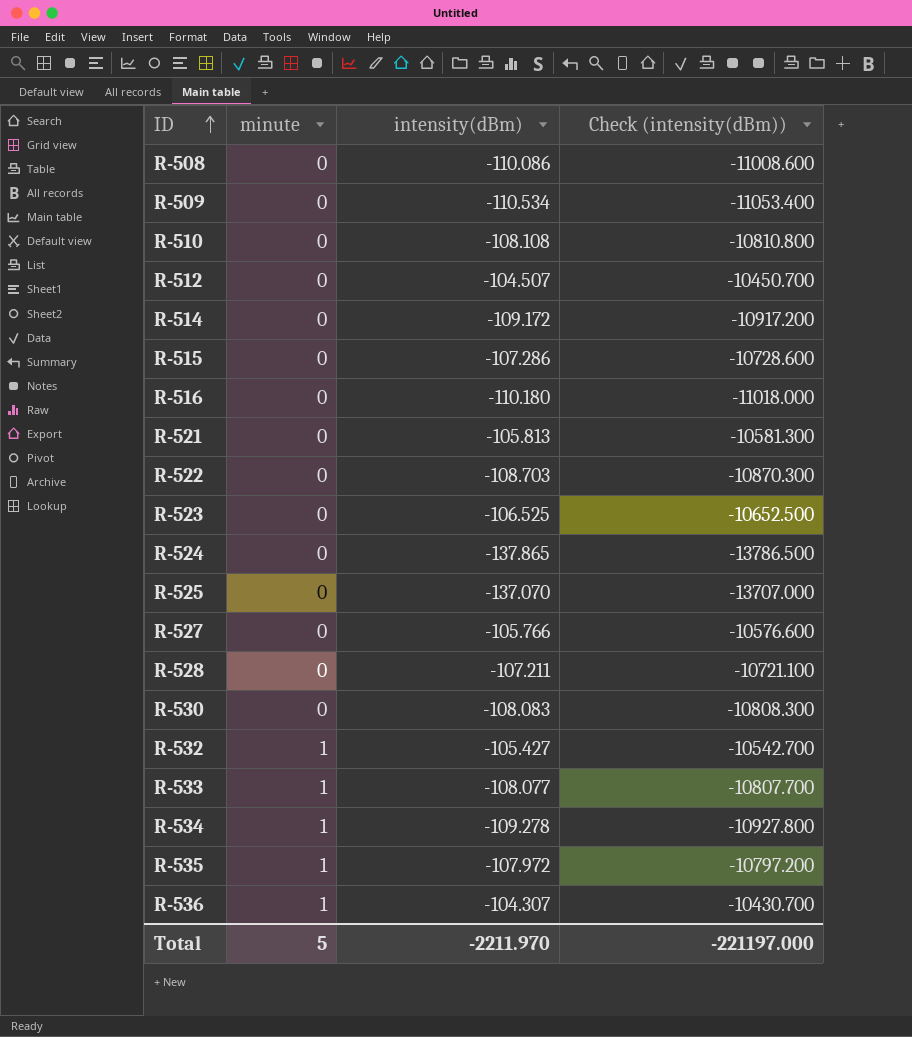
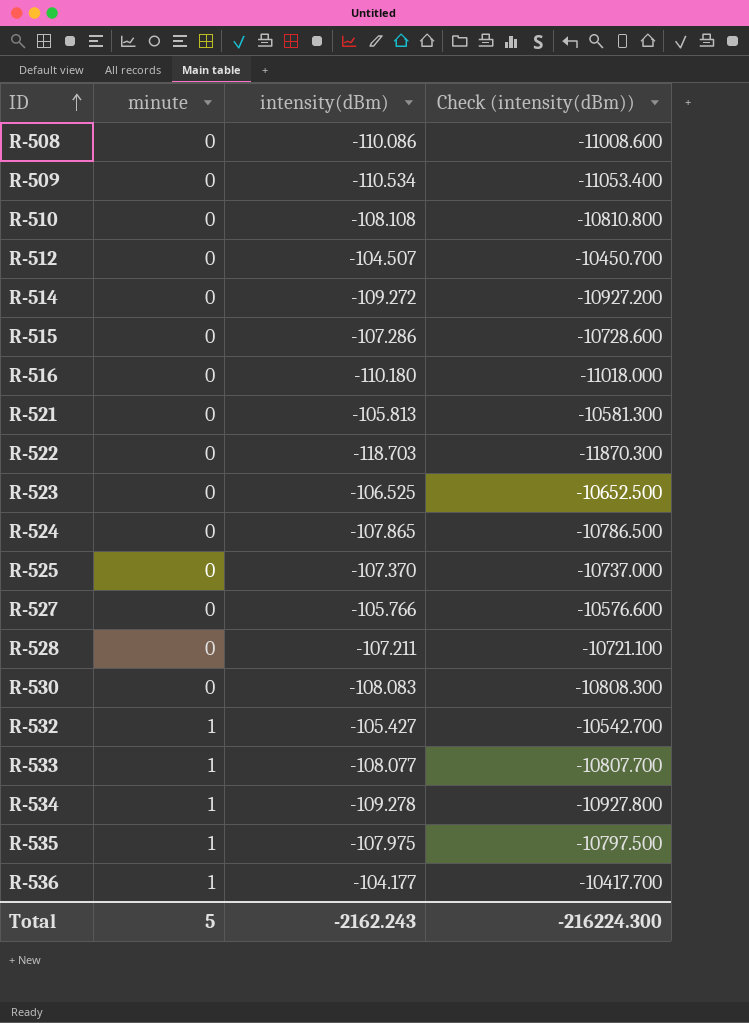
R-514 | intensity(dBm): -109.172 -> -109.272
R-514 | Check (intensity(dBm)): -10917.200 -> -10927.200
R-522 | intensity(dBm): -108.703 -> -118.703
R-522 | Check (intensity(dBm)): -10870.300 -> -11870.300
R-524 | intensity(dBm): -137.865 -> -107.865
R-524 | Check (intensity(dBm)): -13786.500 -> -10786.500
R-525 | intensity(dBm): -137.070 -> -107.370
R-525 | Check (intensity(dBm)): -13707.000 -> -10737.000
R-535 | intensity(dBm): -107.972 -> -107.975
R-535 | Check (intensity(dBm)): -10797.200 -> -10797.500
R-536 | intensity(dBm): -104.307 -> -104.177
R-536 | Check (intensity(dBm)): -10430.700 -> -10417.700
Total | intensity(dBm): -2211.970 -> -2162.243
Total | Check (intensity(dBm)): -221197.000 -> -216224.300

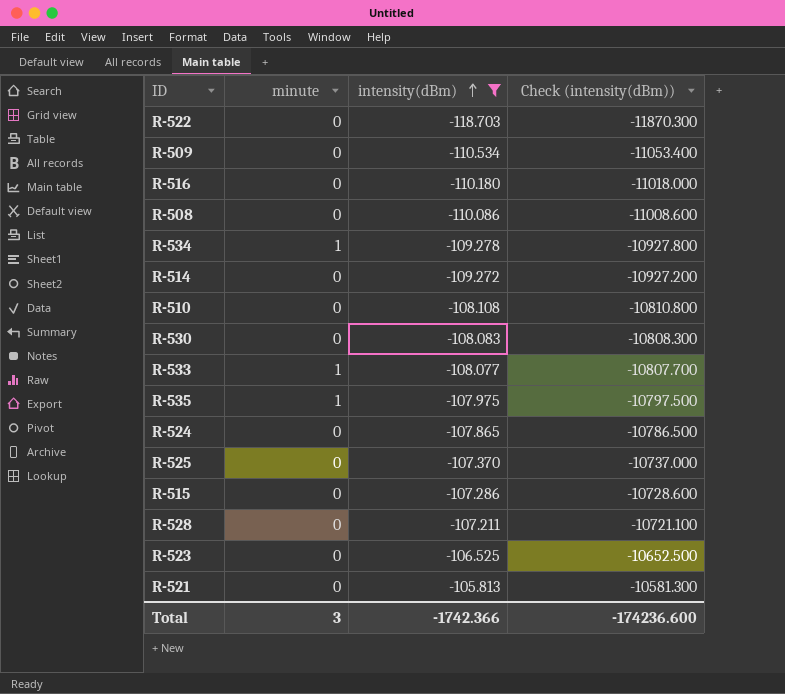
filter: none -> intensity(dBm) <= -105.813
row order: ID ascending -> intensity(dBm) ascending
Total | minute: 5 -> 3
Total | intensity(dBm): -2162.243 -> -1742.366
Total | Check (intensity(dBm)): -216224.300 -> -174236.600

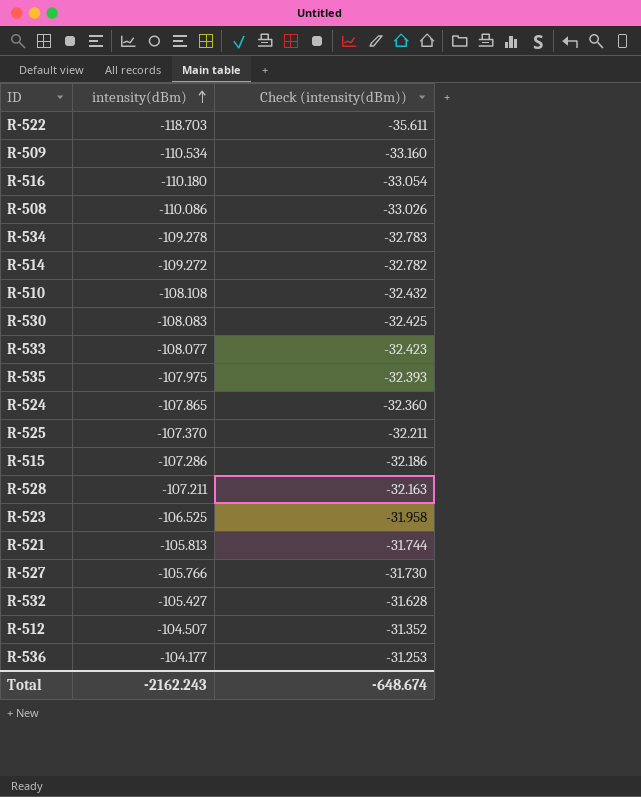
filter: intensity(dBm) <= -105.813 -> none
column minute | position: 2 -> none
column Check (intensity(dBm)) | formula: [intensity(dBm)] * 100 -> [intensity(dBm)] * 0.3
Total | intensity(dBm): -1742.366 -> -2162.243
Total | Check (intensity(dBm)): -174236.600 -> -648.674

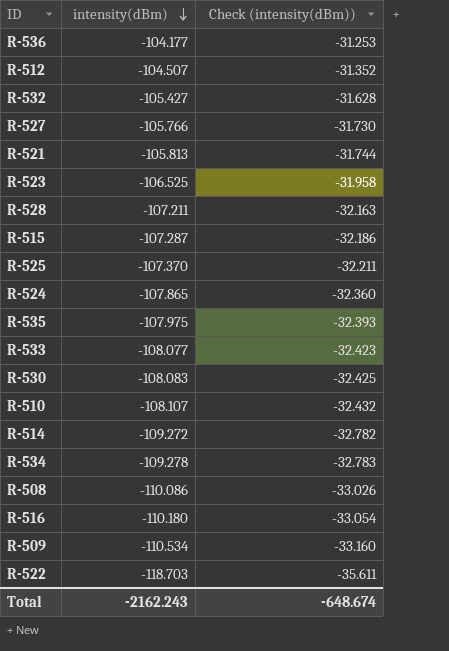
row order: intensity(dBm) ascending -> intensity(dBm) descending
R-515 | intensity(dBm): -107.286 -> -107.287
R-510 | intensity(dBm): -108.108 -> -108.107

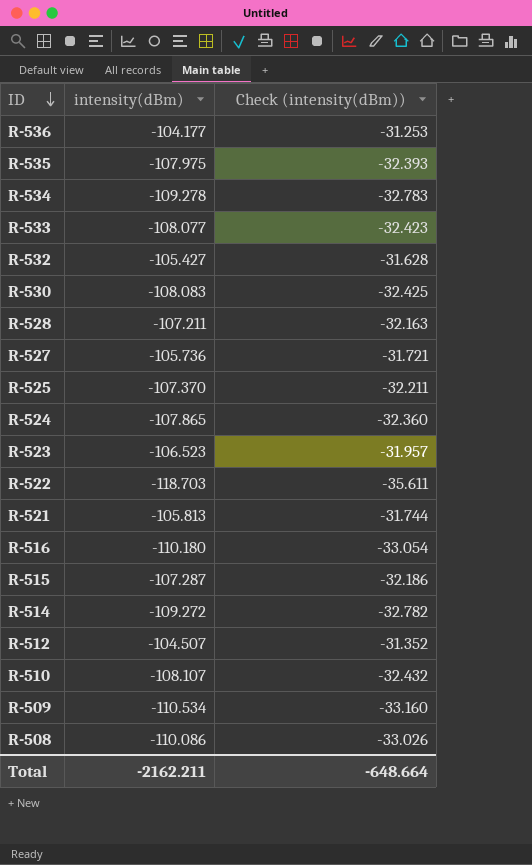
row order: intensity(dBm) descending -> ID descending
R-527 | intensity(dBm): -105.766 -> -105.736
R-527 | Check (intensity(dBm)): -31.730 -> -31.721
R-523 | intensity(dBm): -106.525 -> -106.523
R-523 | Check (intensity(dBm)): -31.958 -> -31.957
Total | intensity(dBm): -2162.243 -> -2162.211
Total | Check (intensity(dBm)): -648.674 -> -648.664

